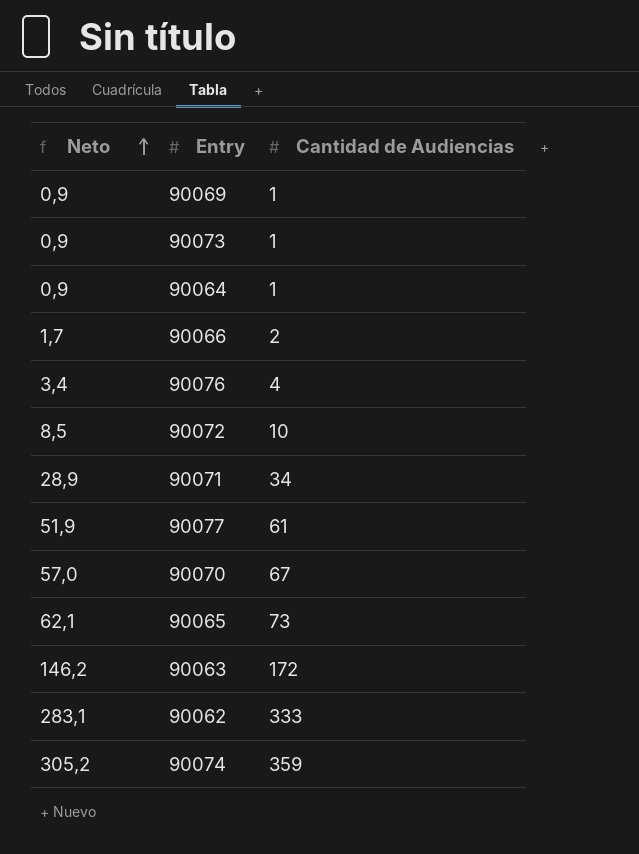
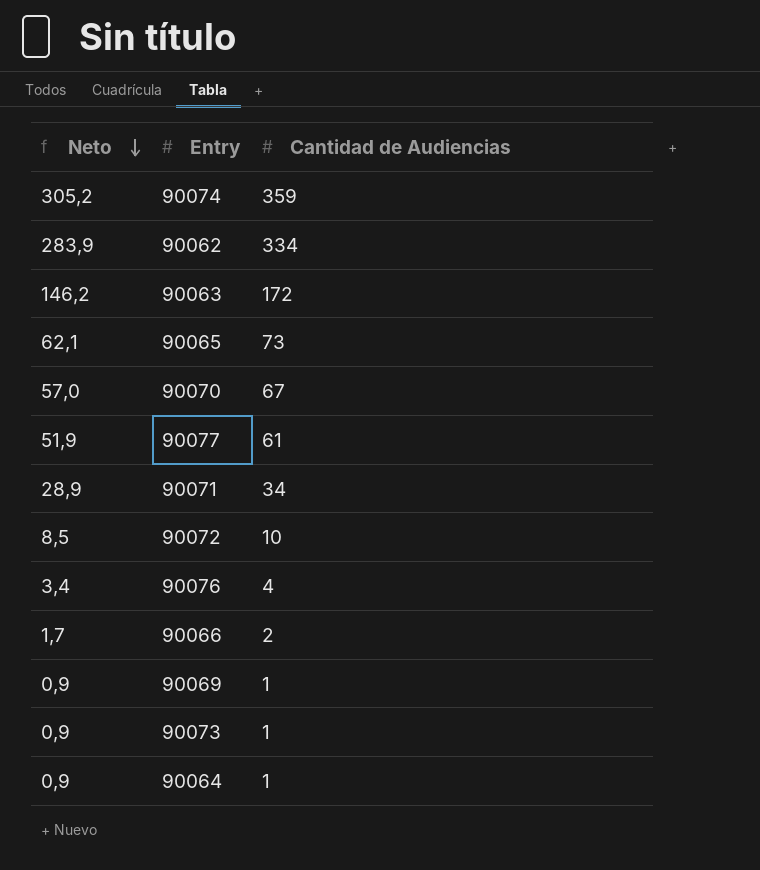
row order: Neto ascending -> Neto descending
90062 | Neto: 283,1 -> 283,9
90062 | Cantidad de Audiencias: 333 -> 334

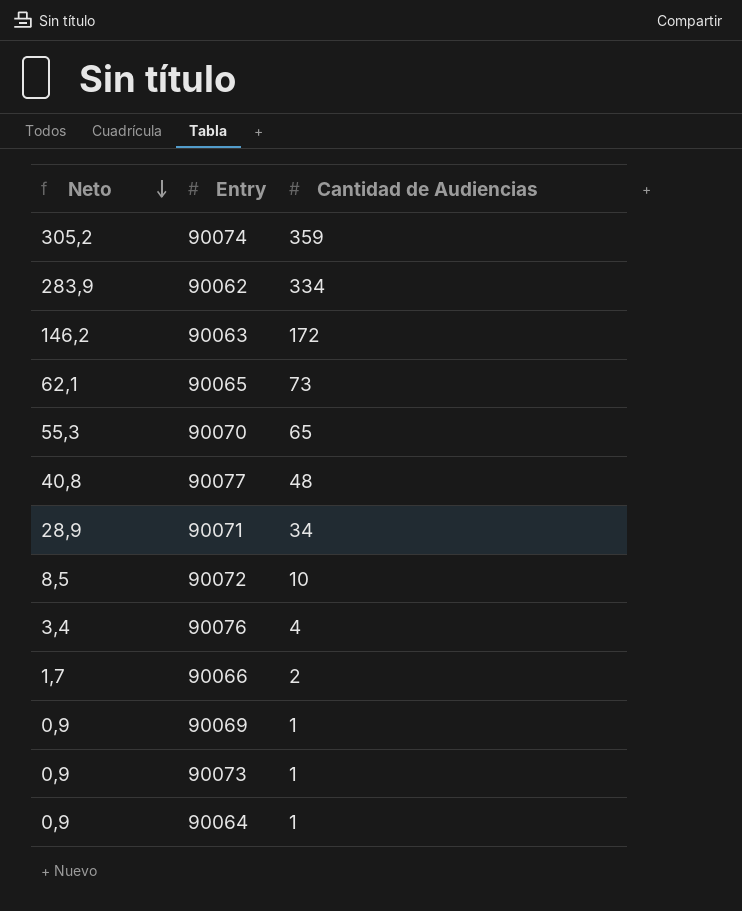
90070 | Neto: 57,0 -> 55,3
90070 | Cantidad de Audiencias: 67 -> 65
90077 | Neto: 51,9 -> 40,8
90077 | Cantidad de Audiencias: 61 -> 48

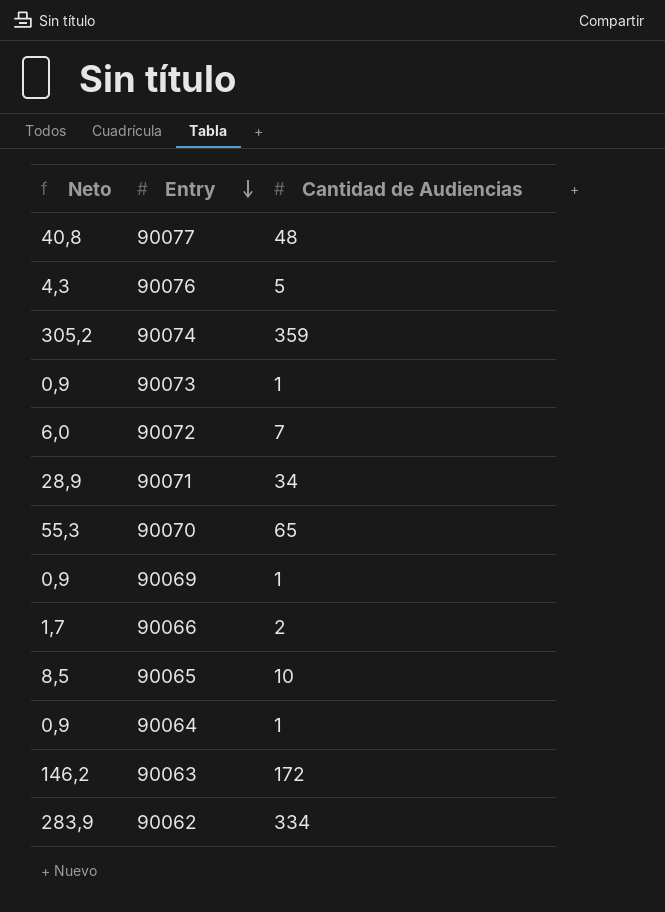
row order: Neto descending -> Entry descending
90076 | Neto: 3,4 -> 4,3
90076 | Cantidad de Audiencias: 4 -> 5
90072 | Neto: 8,5 -> 6,0
90072 | Cantidad de Audiencias: 10 -> 7
90065 | Neto: 62,1 -> 8,5
90065 | Cantidad de Audiencias: 73 -> 10

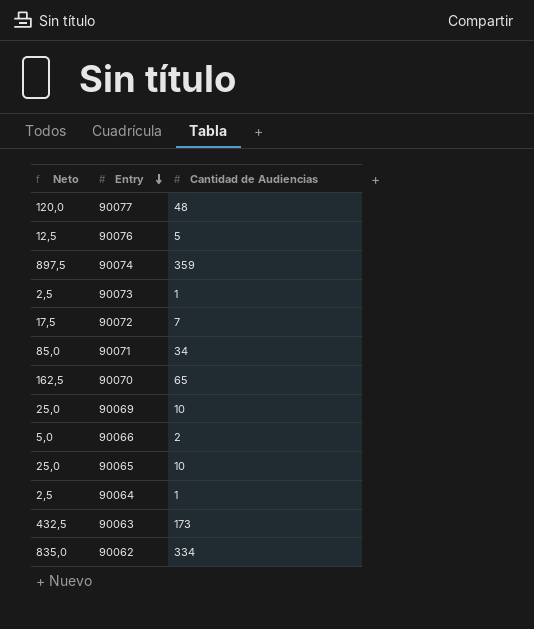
column Neto | formula: [Cantidad de Audiencias] * 0,85 -> [Cantidad de Audiencias] * 2,5
90069 | Cantidad de Audiencias: 1 -> 10
90063 | Cantidad de Audiencias: 172 -> 173

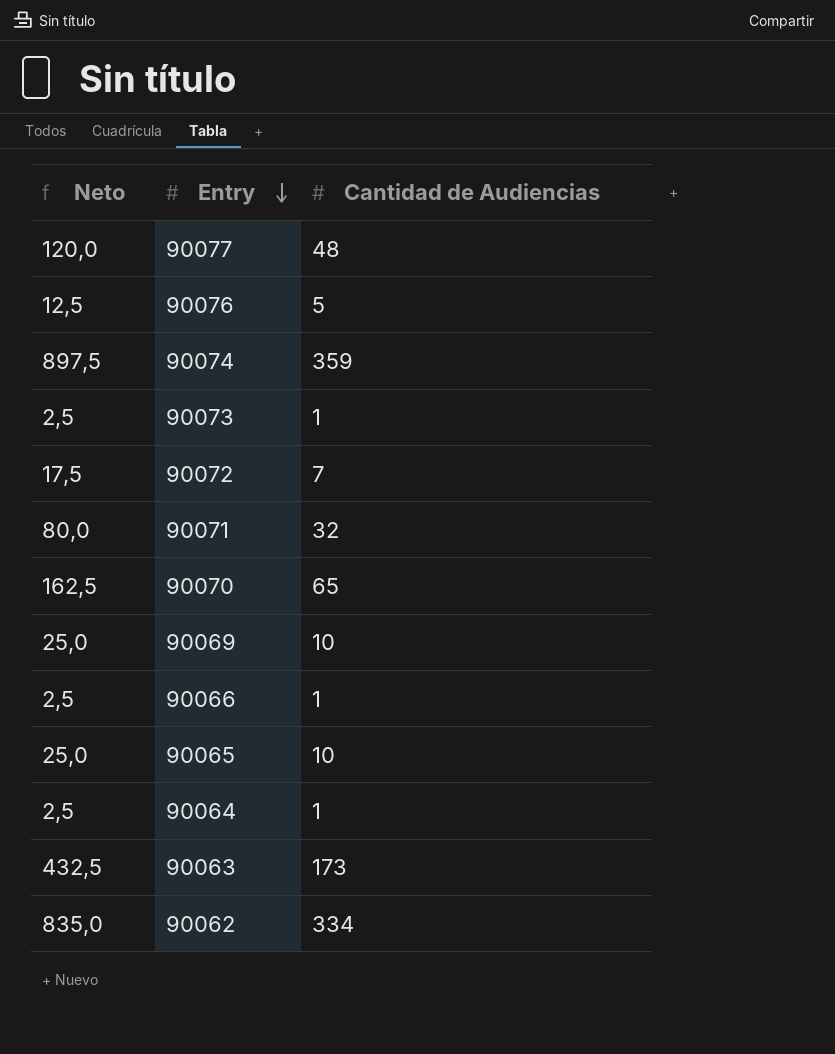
90071 | Neto: 85,0 -> 80,0
90071 | Cantidad de Audiencias: 34 -> 32
90066 | Neto: 5,0 -> 2,5
90066 | Cantidad de Audiencias: 2 -> 1

